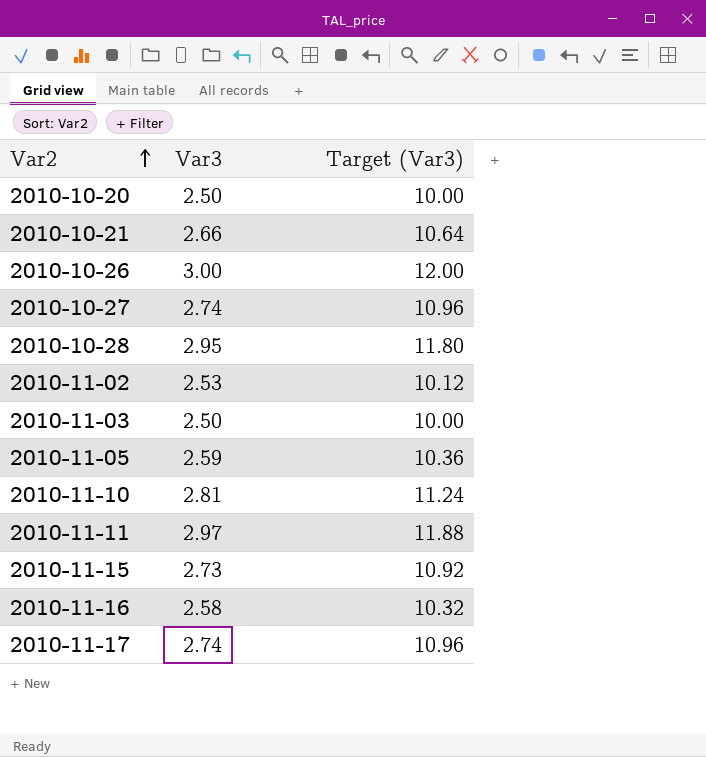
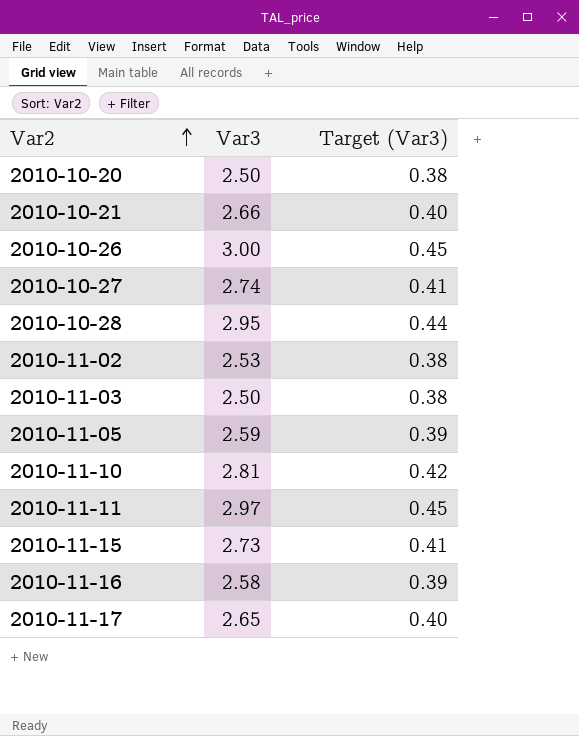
column Target (Var3) | formula: [Var3] * 4 -> [Var3] * 0.15
2010-11-17 | Var3: 2.74 -> 2.65

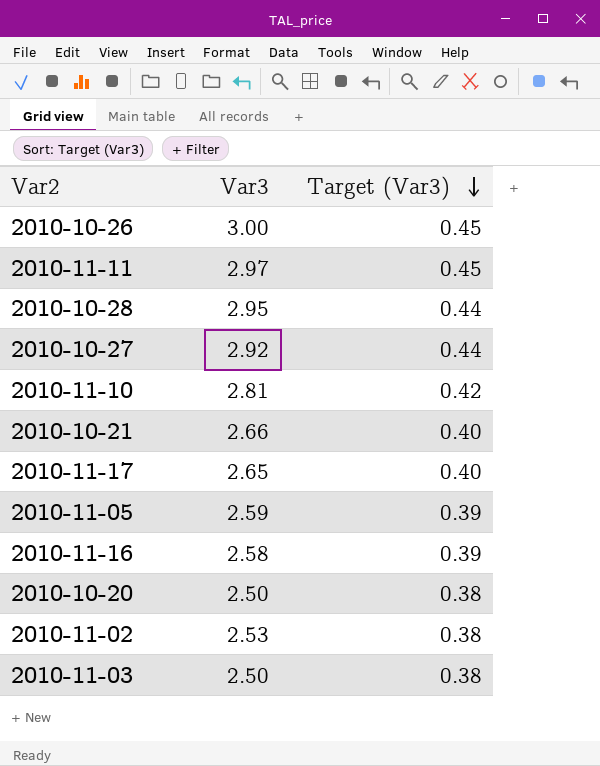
row order: Var2 ascending -> Target (Var3) descending
row 2010-11-15: 2.73 | 0.41 -> none
2010-10-27 | Var3: 2.74 -> 2.92
2010-10-27 | Target (Var3): 0.41 -> 0.44

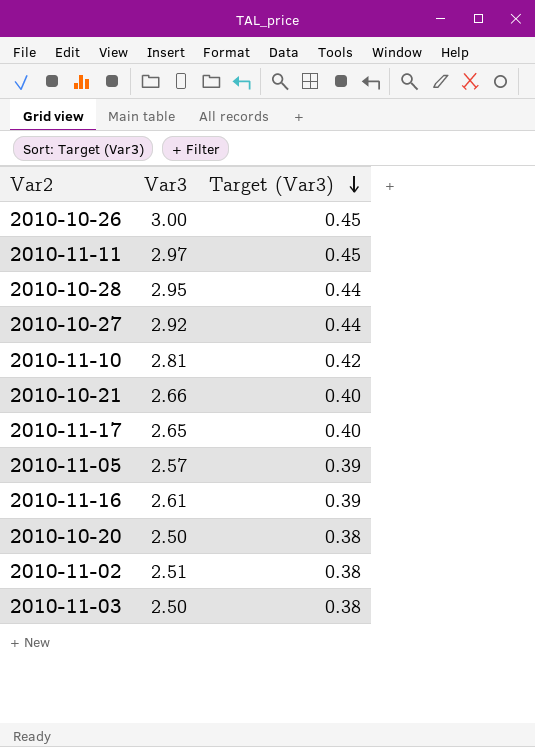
2010-11-05 | Var3: 2.59 -> 2.57
2010-11-16 | Var3: 2.58 -> 2.61
2010-11-02 | Var3: 2.53 -> 2.51

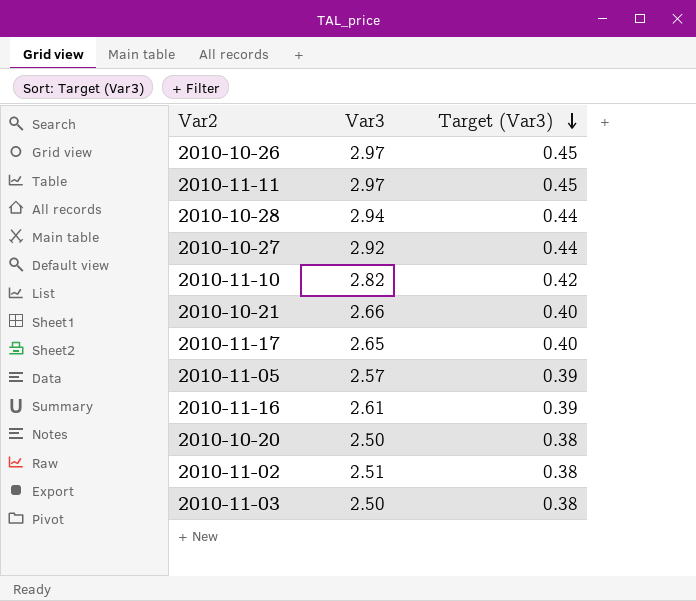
2010-10-26 | Var3: 3.00 -> 2.97
2010-10-28 | Var3: 2.95 -> 2.94
2010-11-10 | Var3: 2.81 -> 2.82

